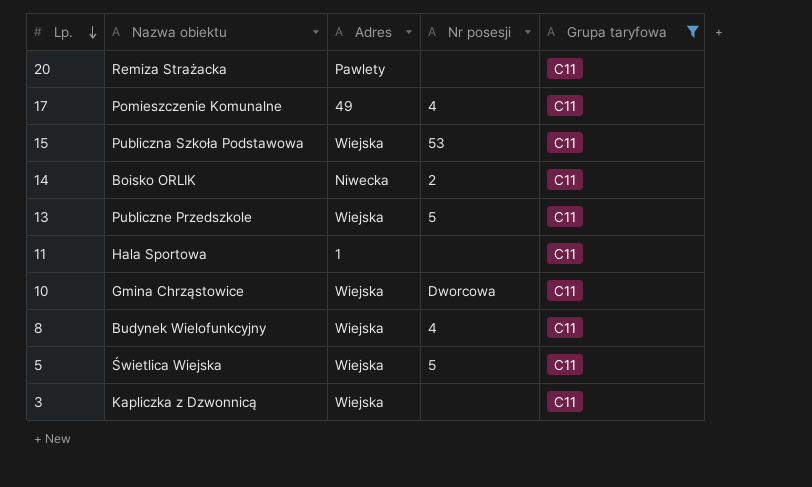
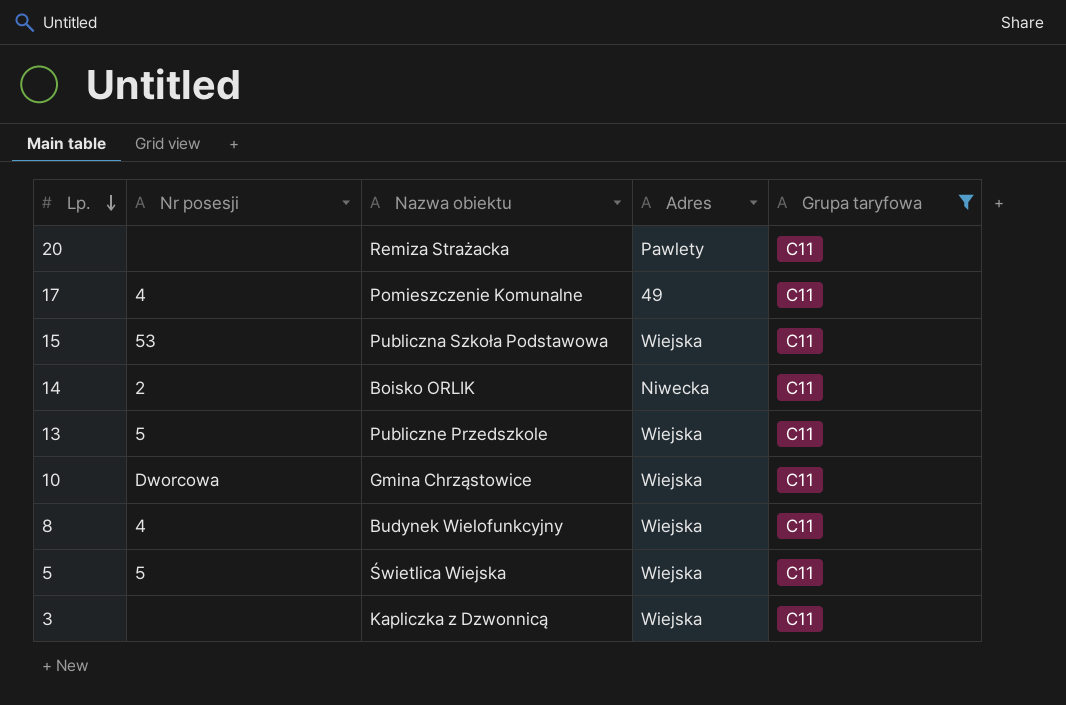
column Nr posesji | position: 4 -> 2
row 11: Hala Sportowa | 1 | none | C11 -> none

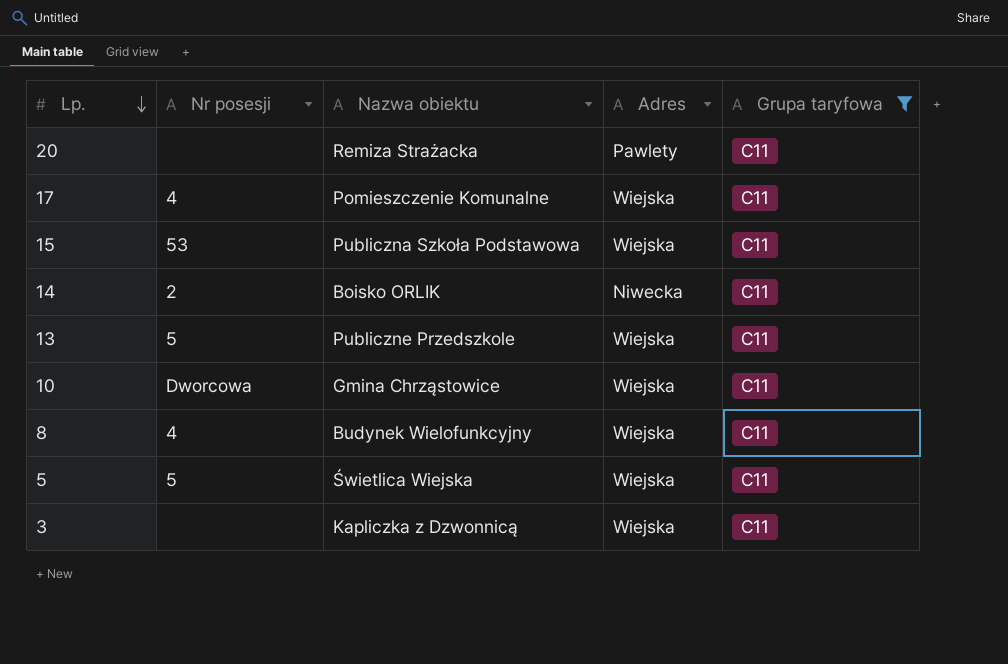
17 | Adres: 49 -> Wiejska

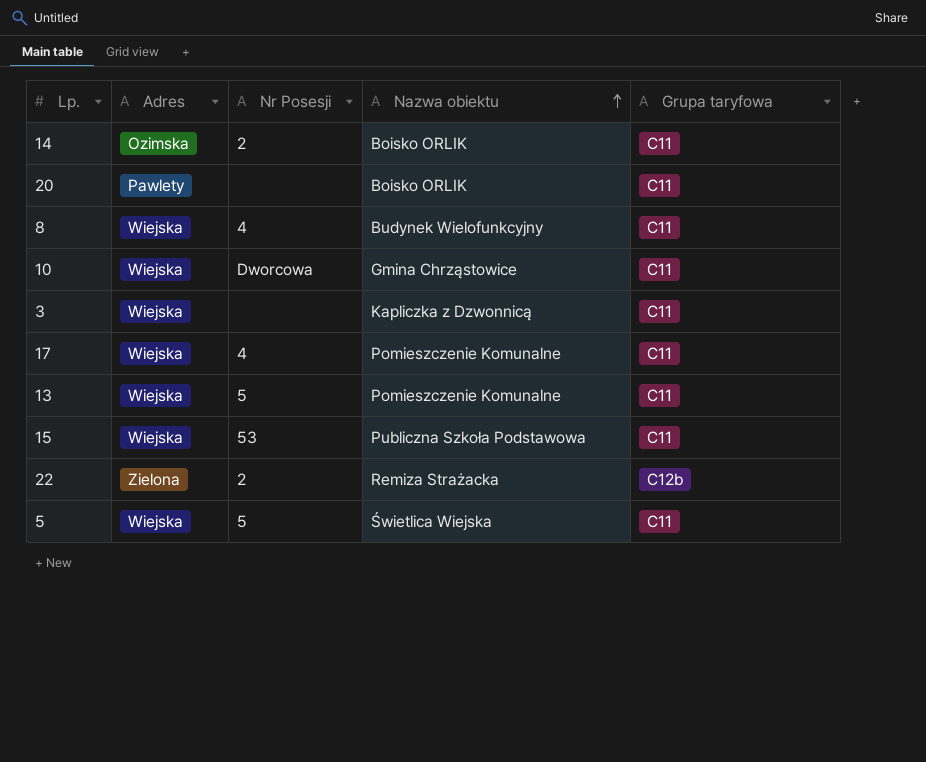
filter: Grupa taryfowa = C11 -> none
row order: Lp. descending -> Nazwa obiektu ascending
column Adres | position: 4 -> 2
column name: Nr posesji -> Nr Posesji
14 | Adres: Niwecka -> Ozimska
20 | Nazwa obiektu: Remiza Strażacka -> Boisko ORLIK
13 | Nazwa obiektu: Publiczne Przedszkole -> Pomieszczenie Komunalne

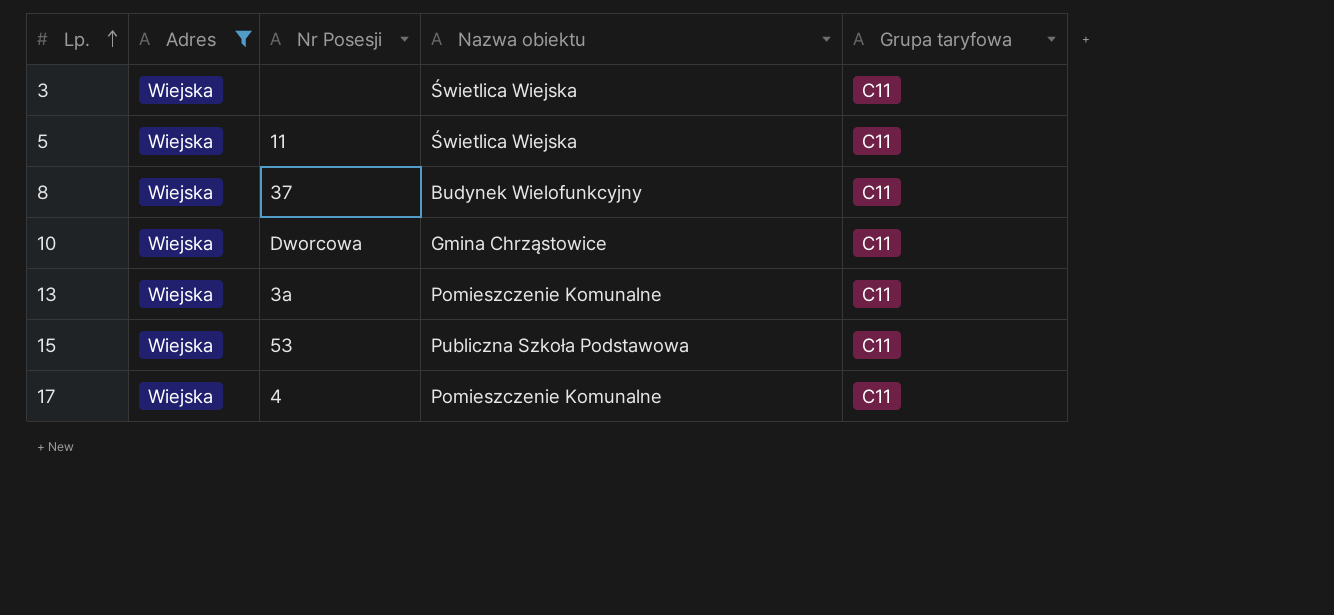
filter: none -> Adres = Wiejska
row order: Nazwa obiektu ascending -> Lp. ascending
3 | Nazwa obiektu: Kapliczka z Dzwonnicą -> Świetlica Wiejska
5 | Nr Posesji: 5 -> 11
8 | Nr Posesji: 4 -> 37
13 | Nr Posesji: 5 -> 3a

